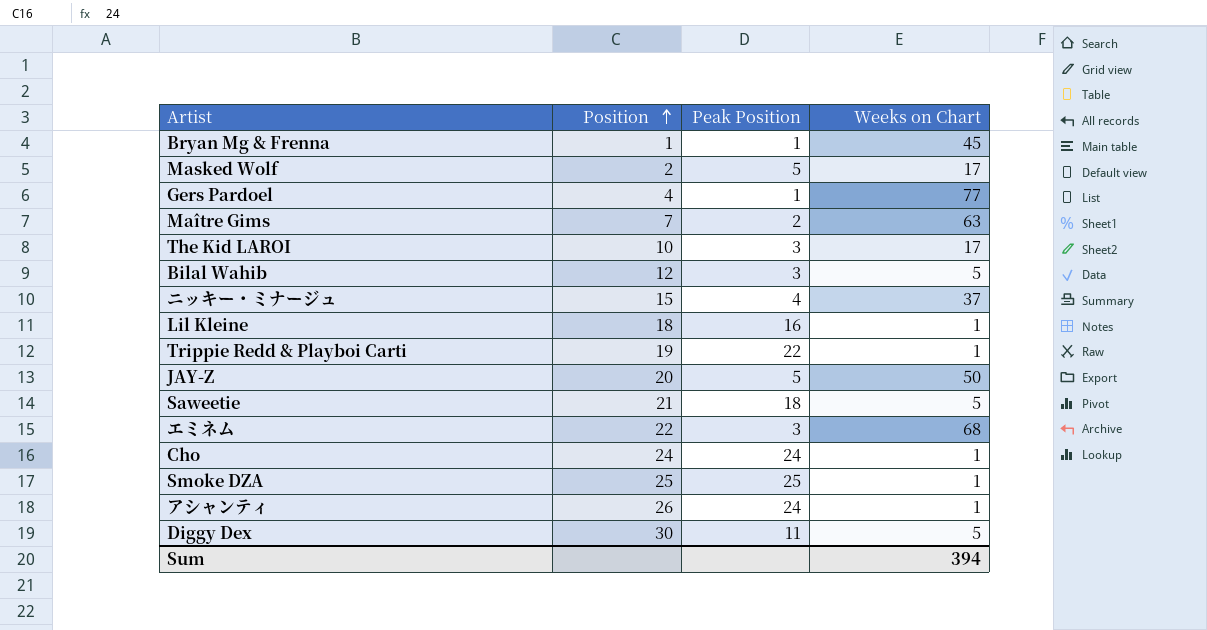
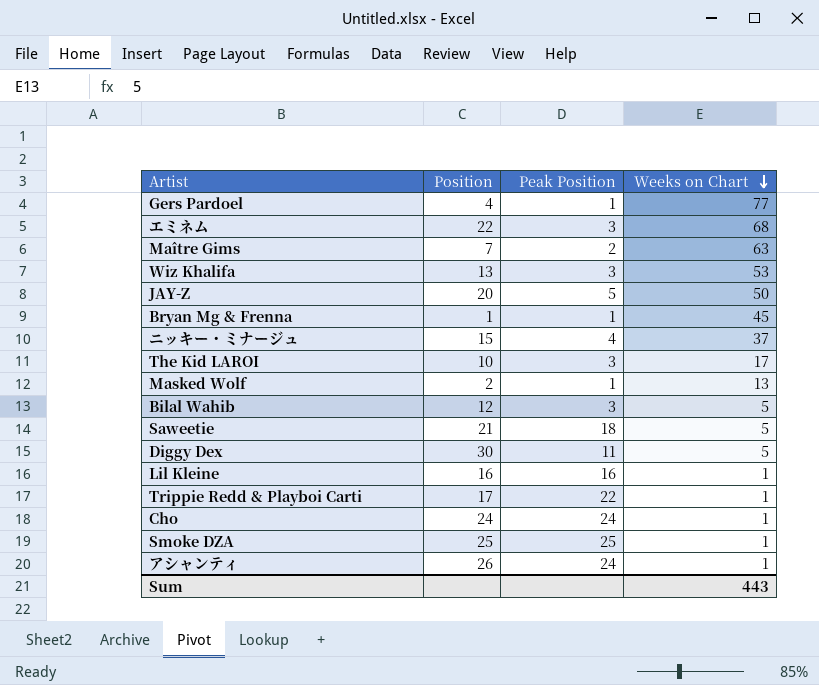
row order: Position ascending -> Weeks on Chart descending
row Wiz Khalifa: none -> 13 | 3 | 53
Masked Wolf | Peak Position: 5 -> 1
Masked Wolf | Weeks on Chart: 17 -> 13
Lil Kleine | Position: 18 -> 16
Trippie Redd & Playboi Carti | Position: 19 -> 17
Sum | Weeks on Chart: 394 -> 443

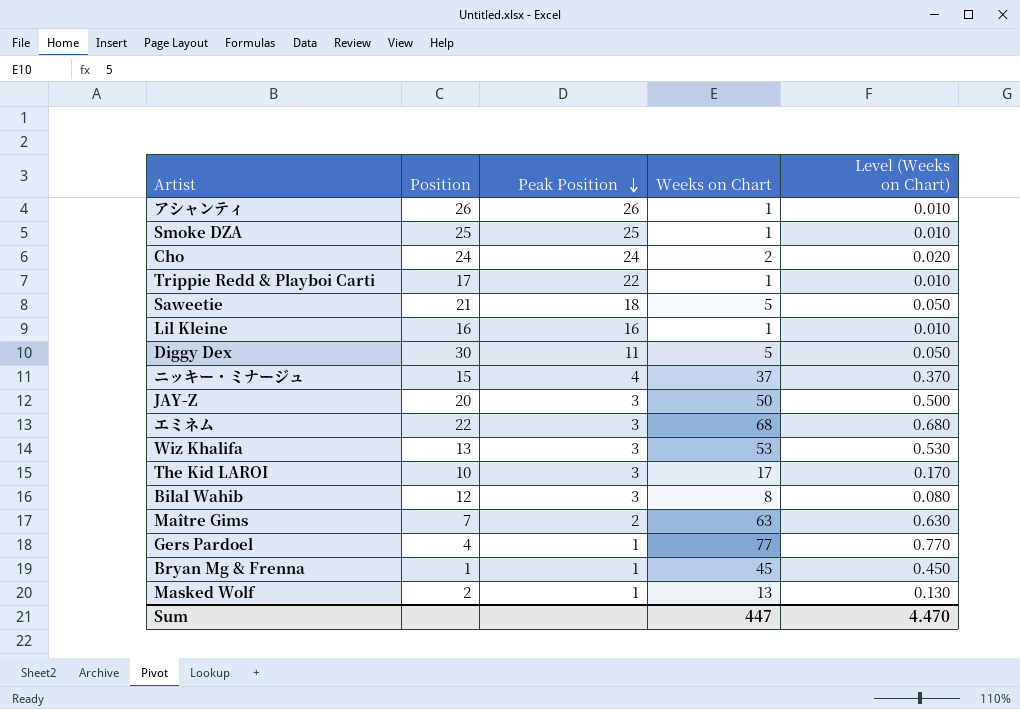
row order: Weeks on Chart descending -> Peak Position descending
column Level (Weeks on Chart) | formula: none -> [Weeks on Chart] * 0.01
アシャンティ | Peak Position: 24 -> 26
Cho | Weeks on Chart: 1 -> 2
JAY-Z | Peak Position: 5 -> 3
Bilal Wahib | Weeks on Chart: 5 -> 8
Sum | Weeks on Chart: 443 -> 447

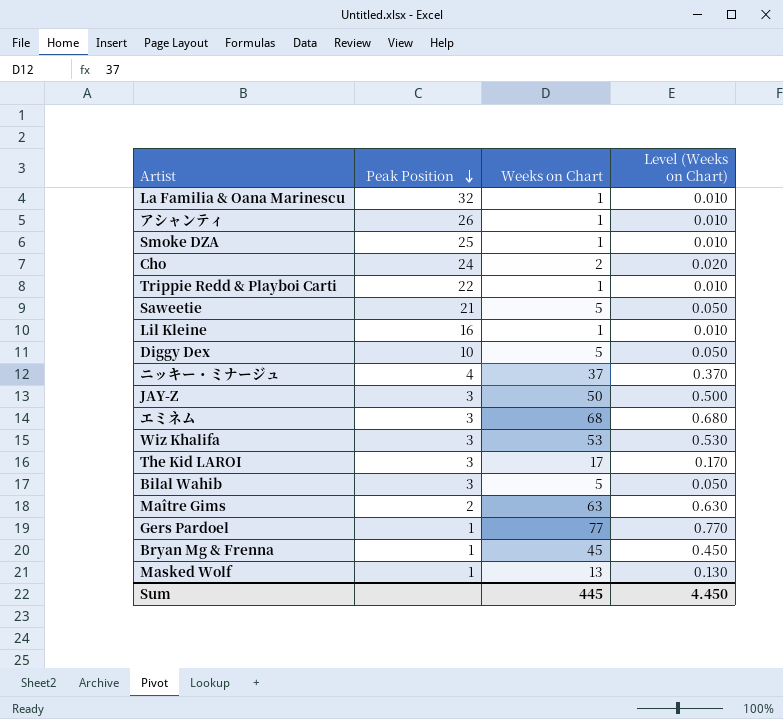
column Position | position: 2 -> none
row La Familia & Oana Marinescu: none -> 32 | 1 | 0.010
Saweetie | Peak Position: 18 -> 21
Diggy Dex | Peak Position: 11 -> 10
Bilal Wahib | Weeks on Chart: 8 -> 5
Bilal Wahib | Level (Weeks on Chart): 0.080 -> 0.050
Sum | Weeks on Chart: 447 -> 445
Sum | Level (Weeks on Chart): 4.470 -> 4.450

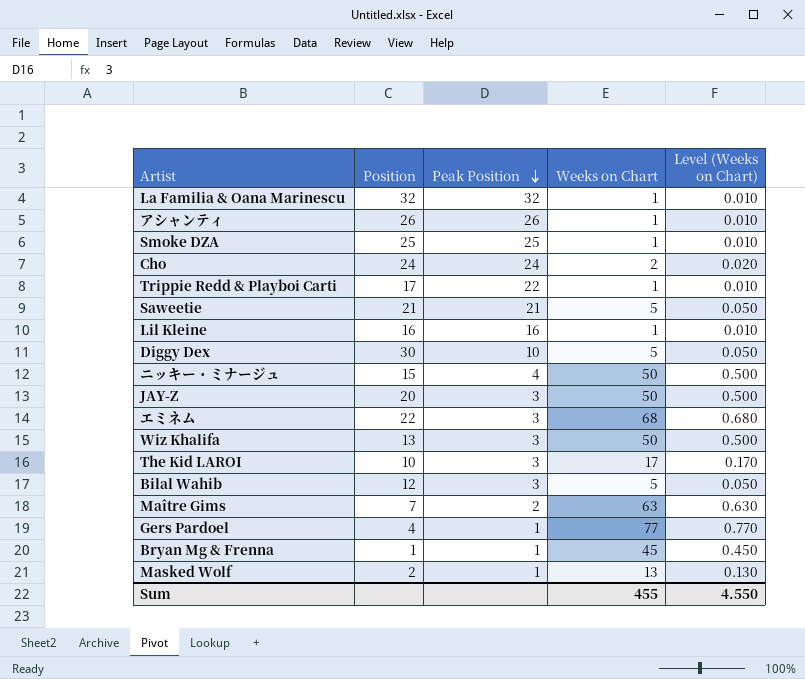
column Position | position: none -> 2
ニッキー・ミナージュ | Weeks on Chart: 37 -> 50
ニッキー・ミナージュ | Level (Weeks on Chart): 0.370 -> 0.500
Wiz Khalifa | Weeks on Chart: 53 -> 50
Wiz Khalifa | Level (Weeks on Chart): 0.530 -> 0.500
Sum | Weeks on Chart: 445 -> 455
Sum | Level (Weeks on Chart): 4.450 -> 4.550

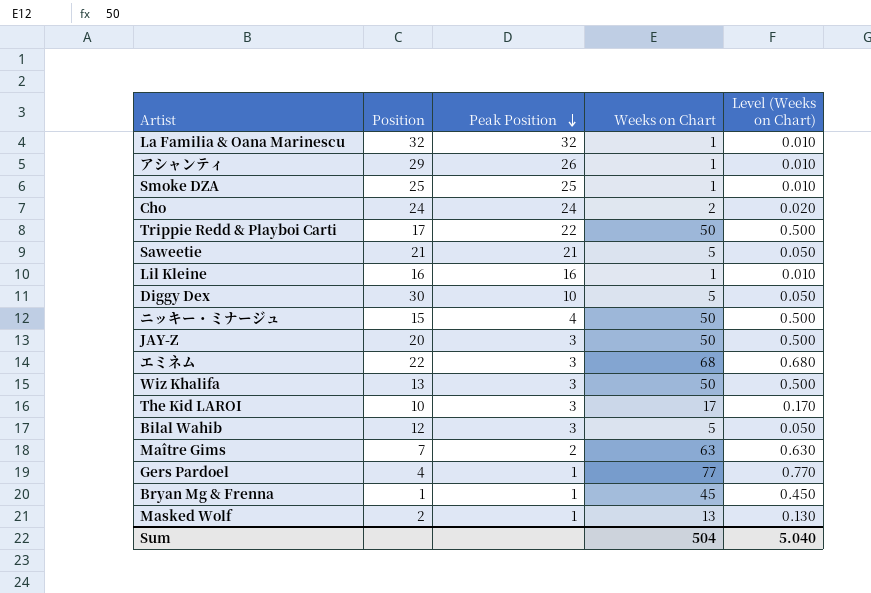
アシャンティ | Position: 26 -> 29
Trippie Redd & Playboi Carti | Weeks on Chart: 1 -> 50
Trippie Redd & Playboi Carti | Level (Weeks on Chart): 0.010 -> 0.500
Sum | Weeks on Chart: 455 -> 504
Sum | Level (Weeks on Chart): 4.550 -> 5.040

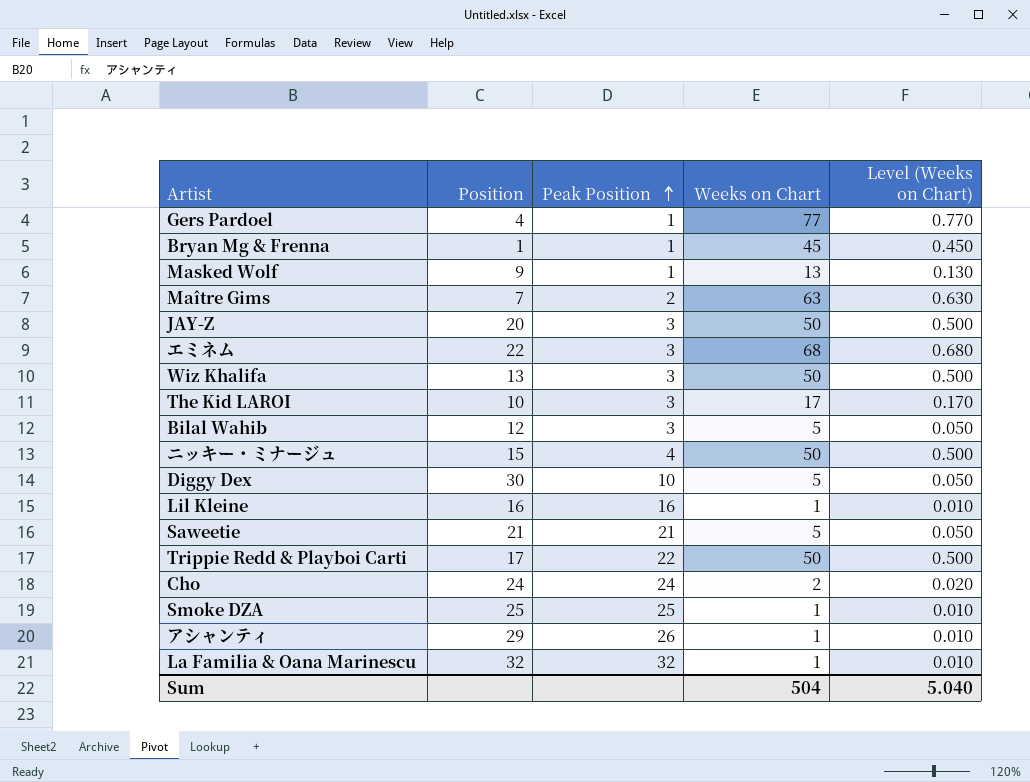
row order: Peak Position descending -> Peak Position ascending
Masked Wolf | Position: 2 -> 9

